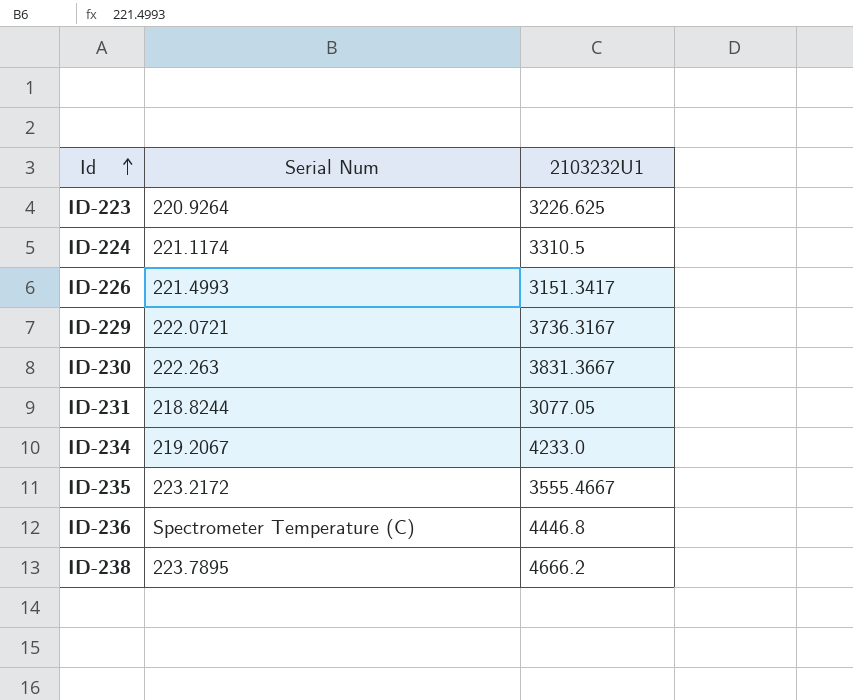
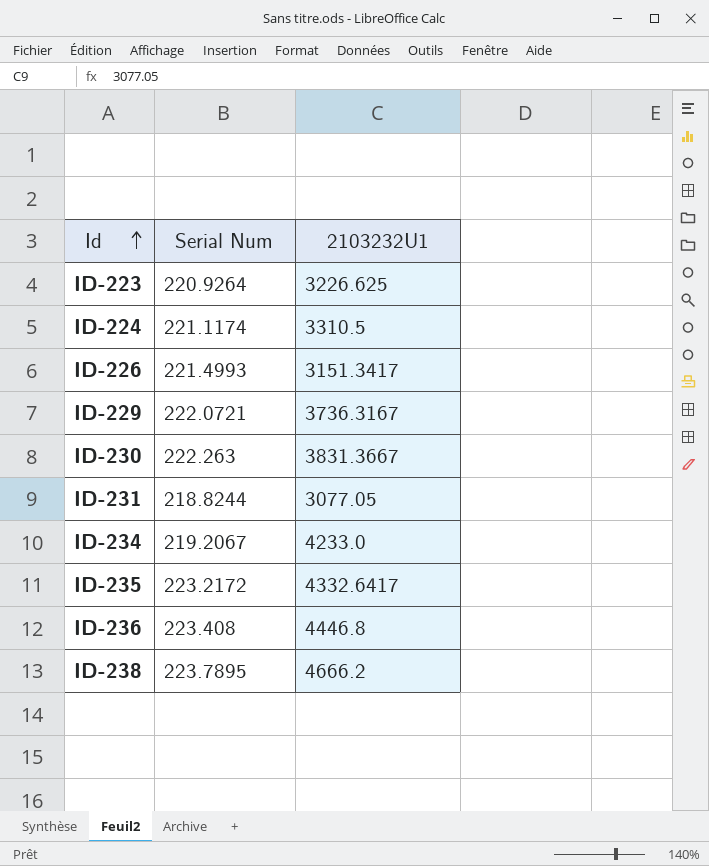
ID-235 | 2103232U1: 3555.4667 -> 4332.6417
ID-236 | Serial Num: Spectrometer Temperature (C) -> 223.408

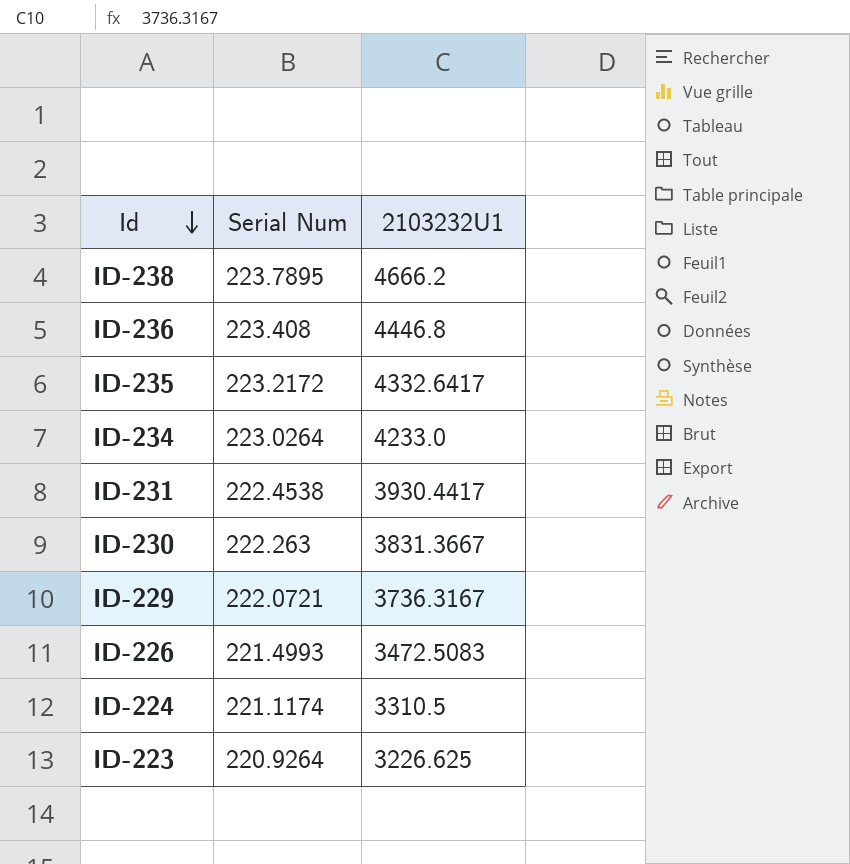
row order: Id ascending -> Id descending
ID-234 | Serial Num: 219.2067 -> 223.0264
ID-231 | Serial Num: 218.8244 -> 222.4538
ID-231 | 2103232U1: 3077.05 -> 3930.4417
ID-226 | 2103232U1: 3151.3417 -> 3472.5083

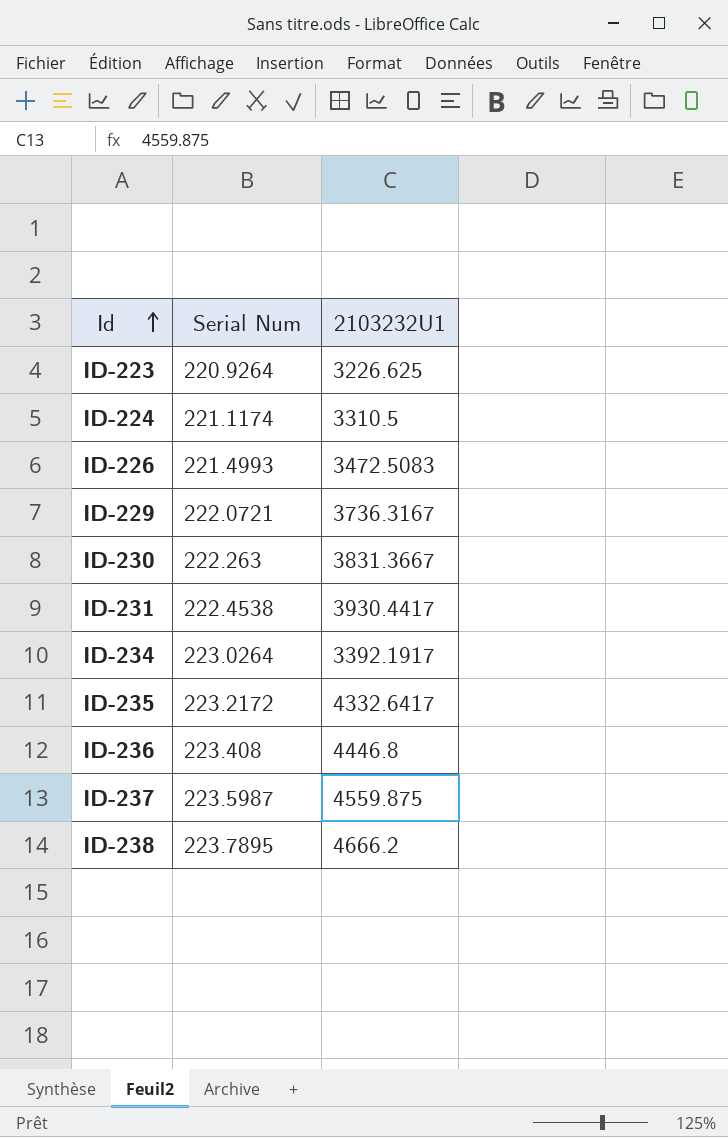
row order: Id descending -> Id ascending
ID-234 | 2103232U1: 4233.0 -> 3392.1917
row ID-237: none -> 223.5987 | 4559.875

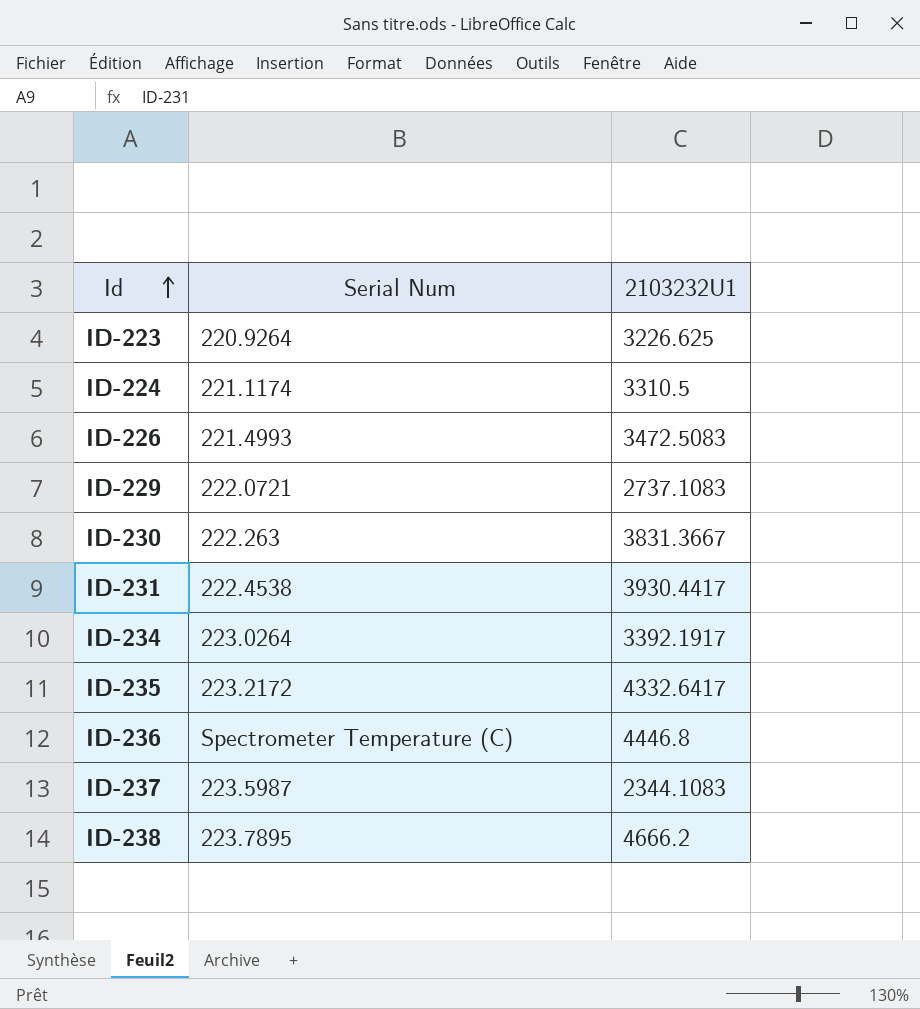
ID-229 | 2103232U1: 3736.3167 -> 2737.1083
ID-236 | Serial Num: 223.408 -> Spectrometer Temperature (C)
ID-237 | 2103232U1: 4559.875 -> 2344.1083

